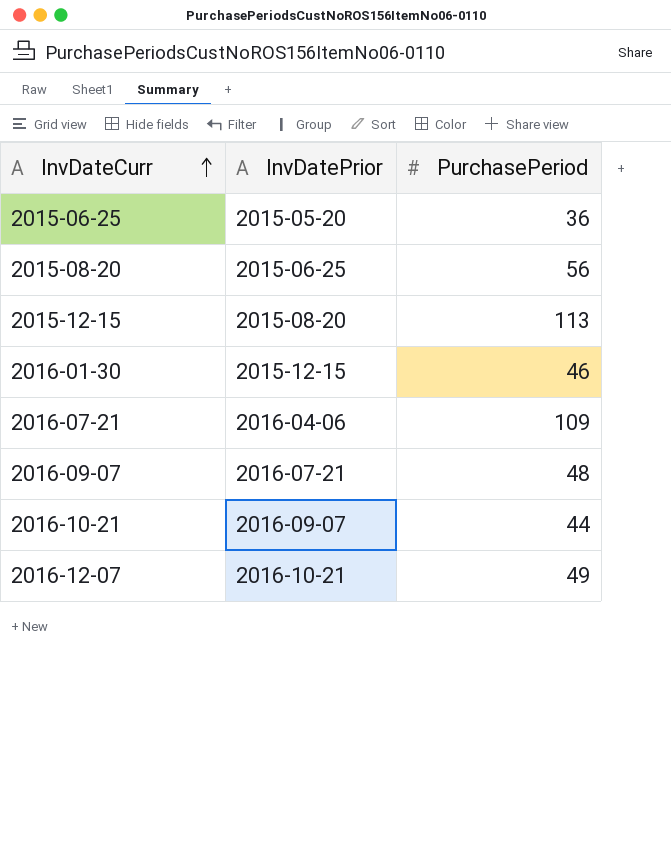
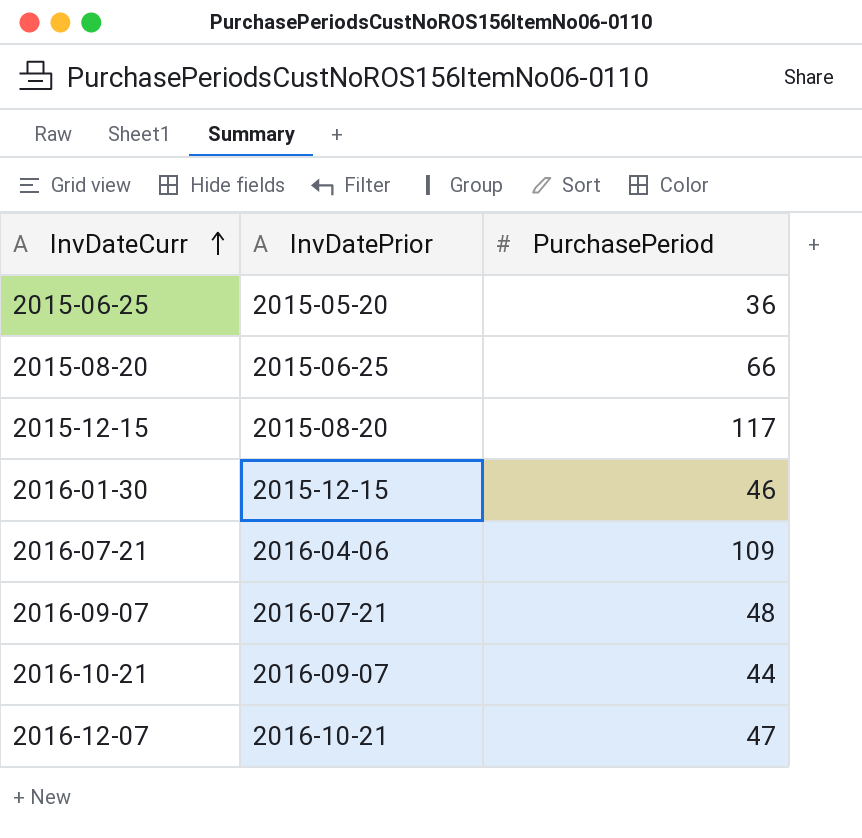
2015-08-20 | PurchasePeriod: 56 -> 66
2015-12-15 | PurchasePeriod: 113 -> 117
2016-12-07 | PurchasePeriod: 49 -> 47

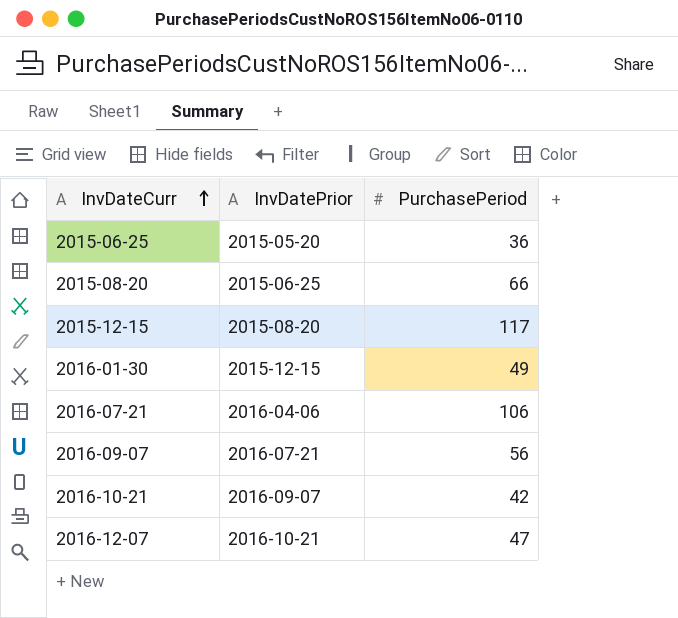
2016-01-30 | PurchasePeriod: 46 -> 49
2016-07-21 | PurchasePeriod: 109 -> 106
2016-09-07 | PurchasePeriod: 48 -> 56
2016-10-21 | PurchasePeriod: 44 -> 42

